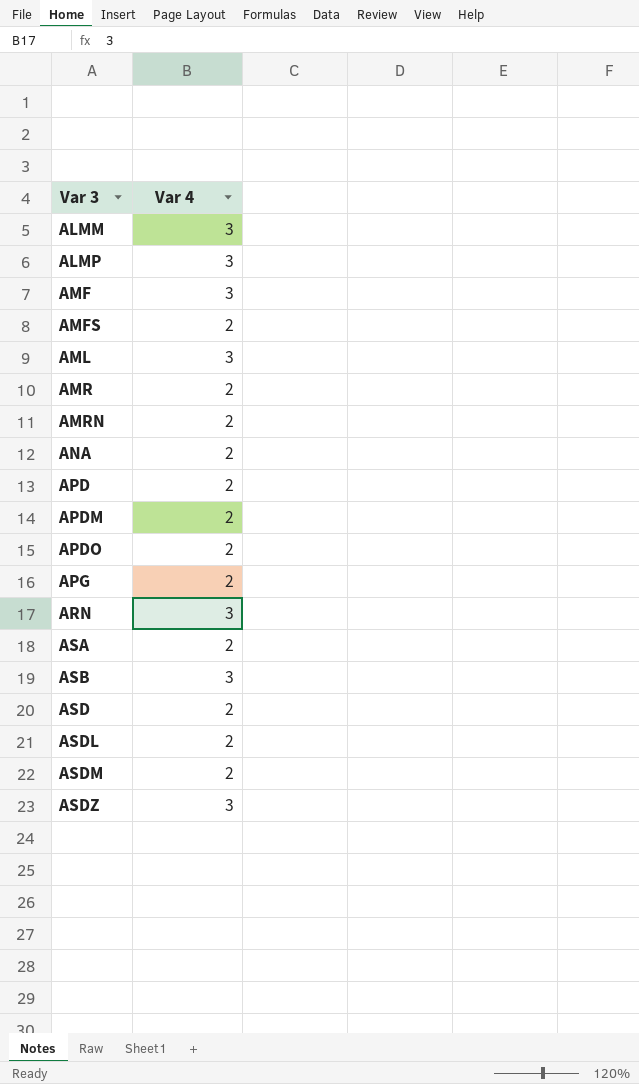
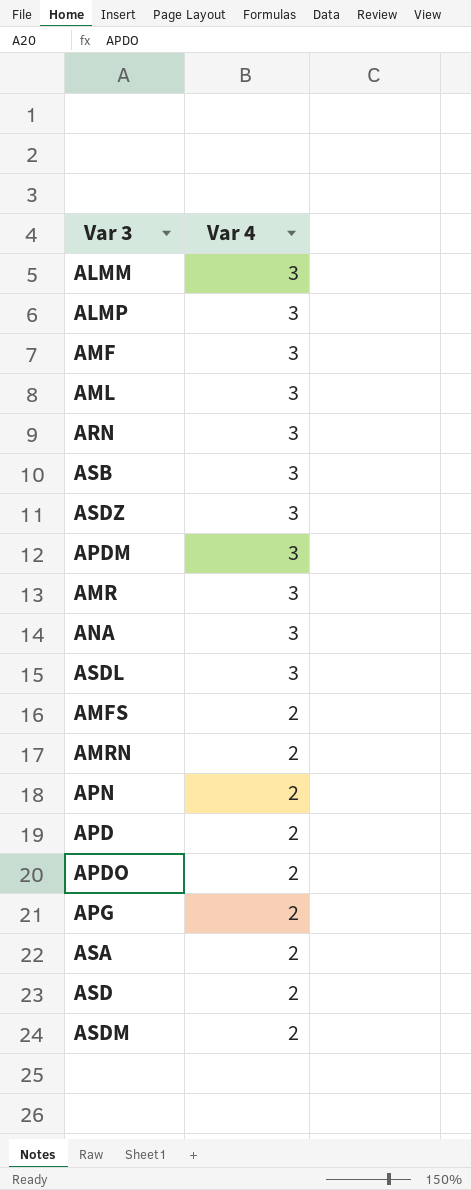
row order: Var 3 ascending -> Var 4 descending
APDM | Var 4: 2 -> 3
AMR | Var 4: 2 -> 3
ANA | Var 4: 2 -> 3
ASDL | Var 4: 2 -> 3
row APN: none -> 2

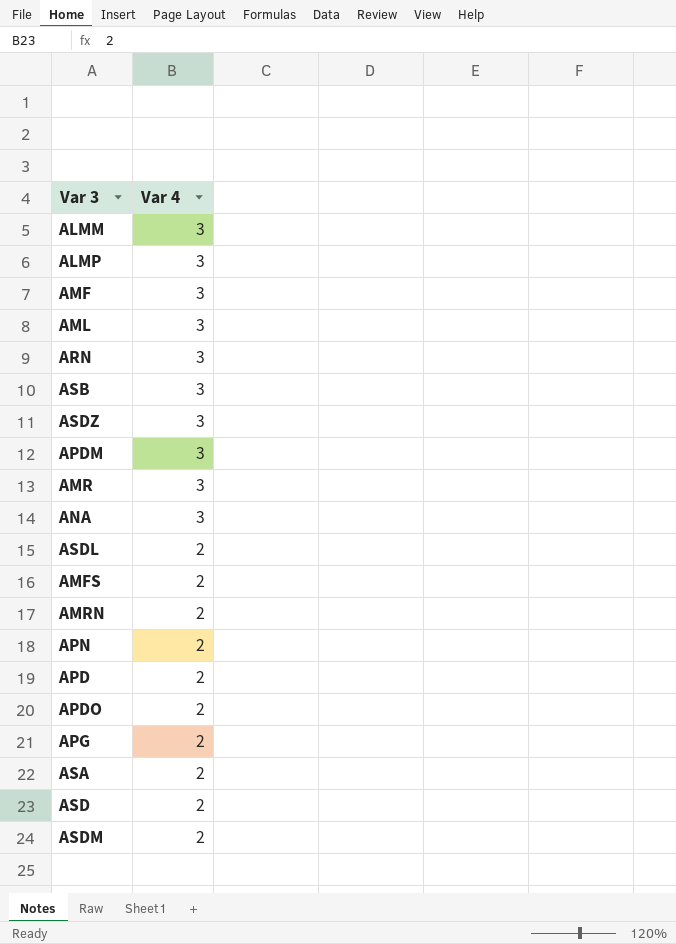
ASDL | Var 4: 3 -> 2

